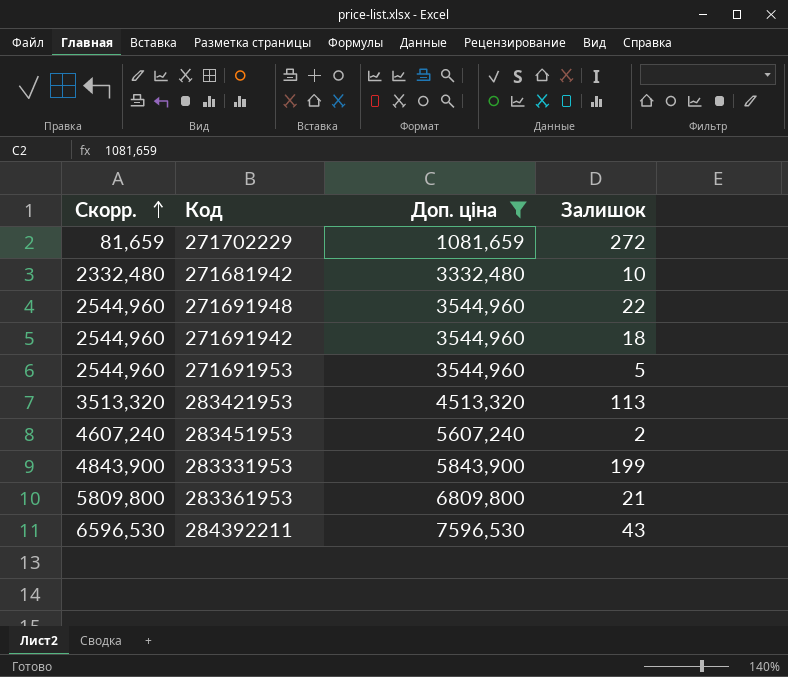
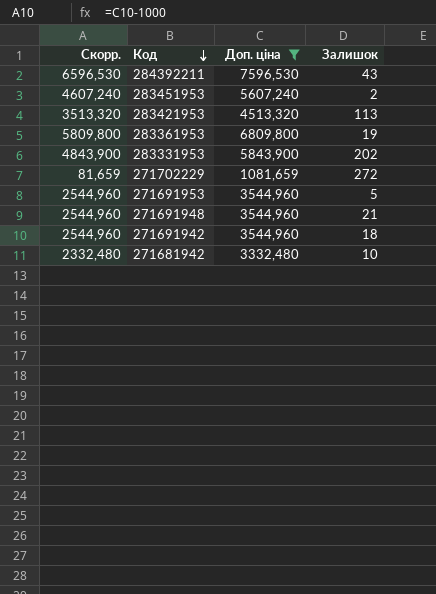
row order: Скорр. ascending -> Код descending
283361953 | Залишок: 21 -> 19
283331953 | Залишок: 199 -> 202
271691948 | Залишок: 22 -> 21

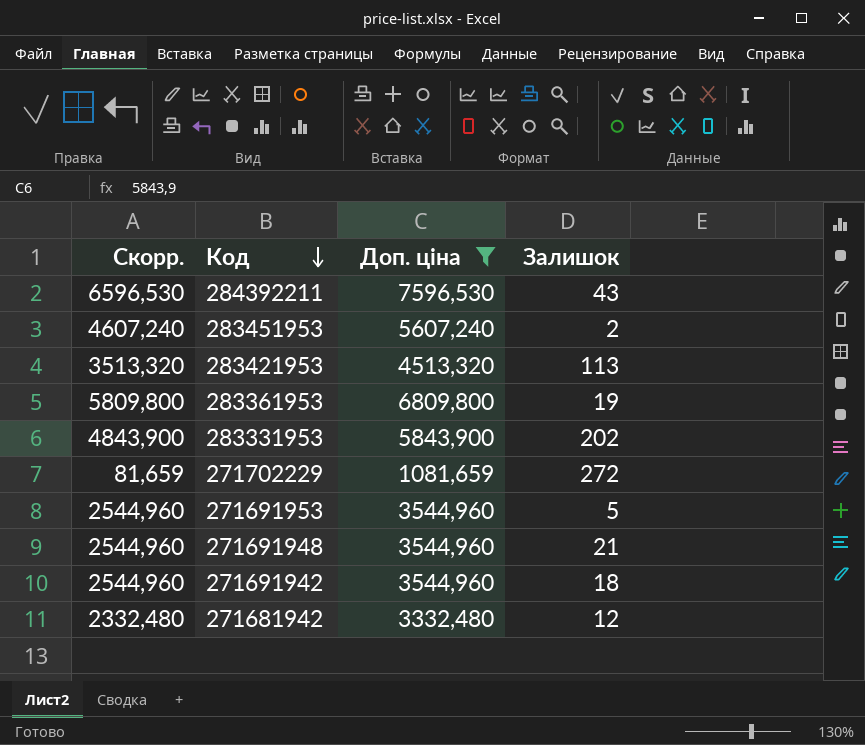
271681942 | Залишок: 10 -> 12

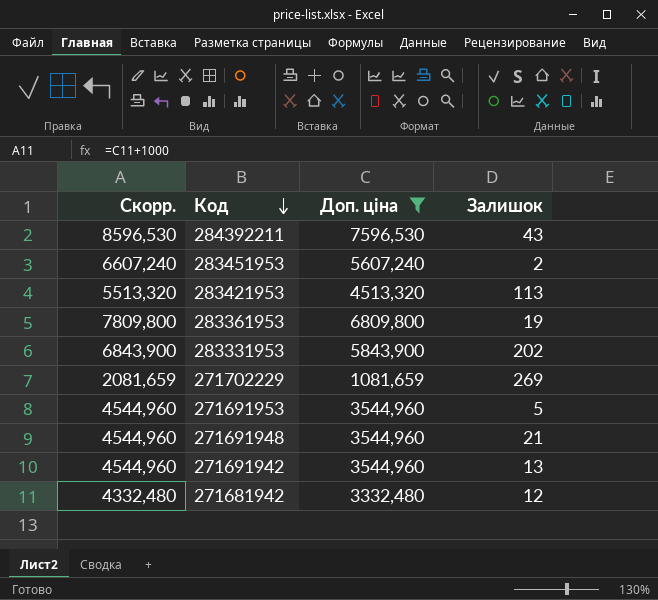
column Скорр. | formula: [Доп. ціна] - 1000 -> [Доп. ціна] + 1000
271702229 | Залишок: 272 -> 269
271691942 | Залишок: 18 -> 13

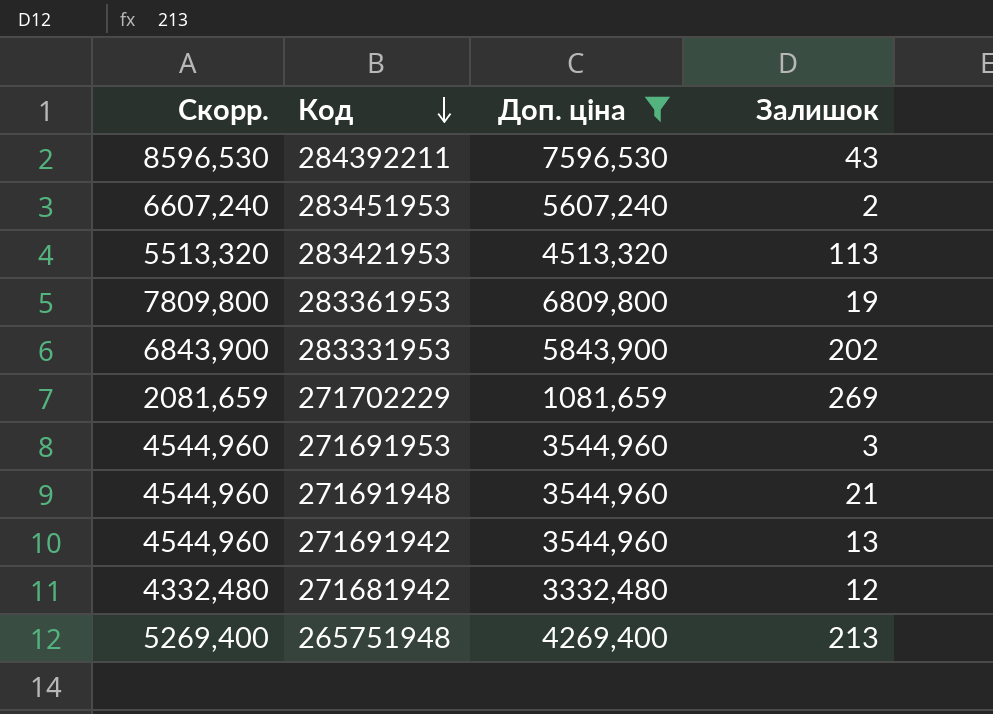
271691953 | Залишок: 5 -> 3
row 265751948: none -> 5269,400 | 4269,400 | 213

